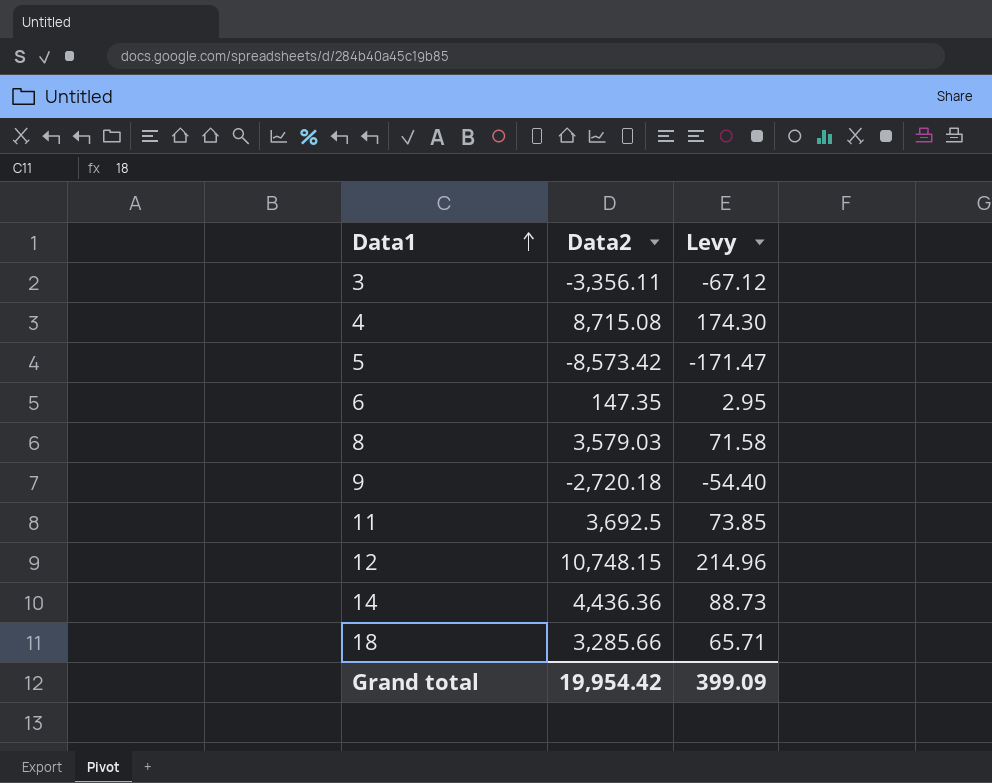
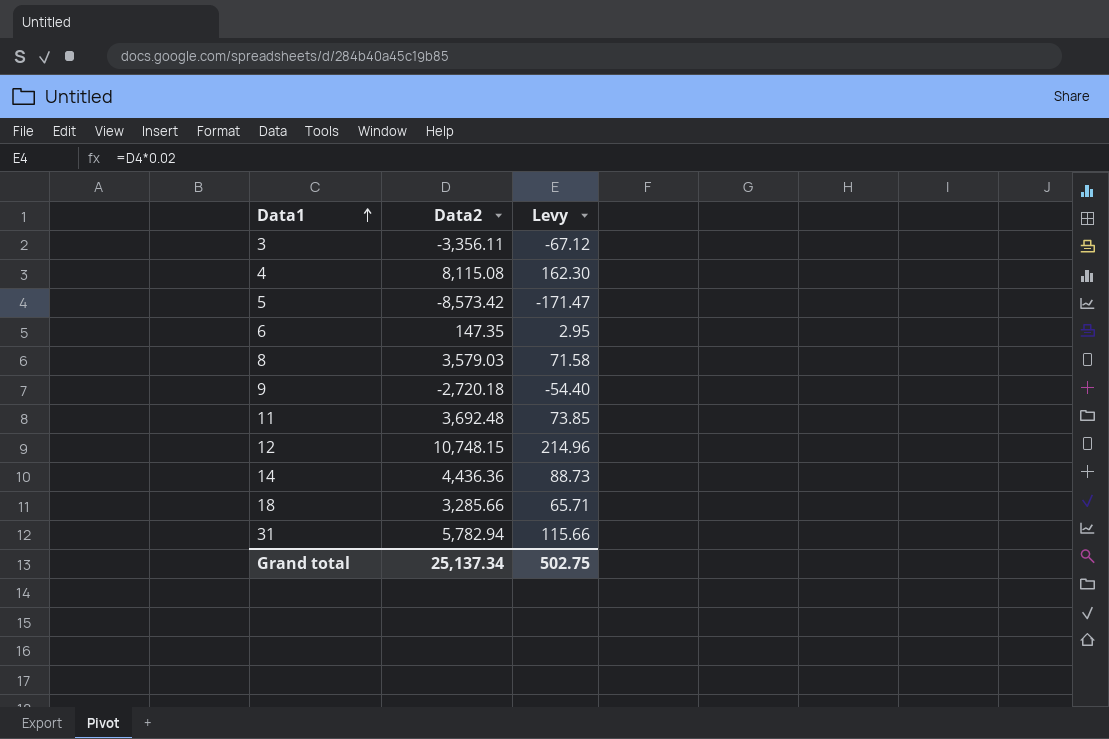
4 | Data2: 8,715.08 -> 8,115.08
4 | Levy: 174.30 -> 162.30
11 | Data2: 3,692.5 -> 3,692.48
row 31: none -> 5,782.94 | 115.66
Grand total | Data2: 19,954.42 -> 25,137.34
Grand total | Levy: 399.09 -> 502.75

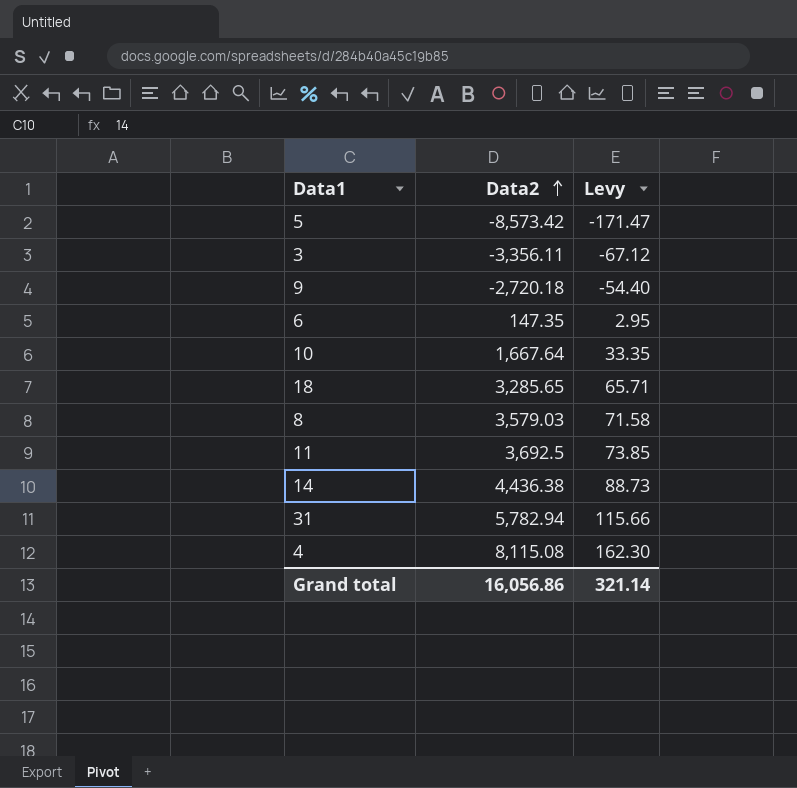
row order: Data1 ascending -> Data2 ascending
row 12: 10,748.15 | 214.96 -> none
row 10: none -> 1,667.64 | 33.35
18 | Data2: 3,285.66 -> 3,285.65
11 | Data2: 3,692.48 -> 3,692.5
14 | Data2: 4,436.36 -> 4,436.38
Grand total | Data2: 25,137.34 -> 16,056.86
Grand total | Levy: 502.75 -> 321.14

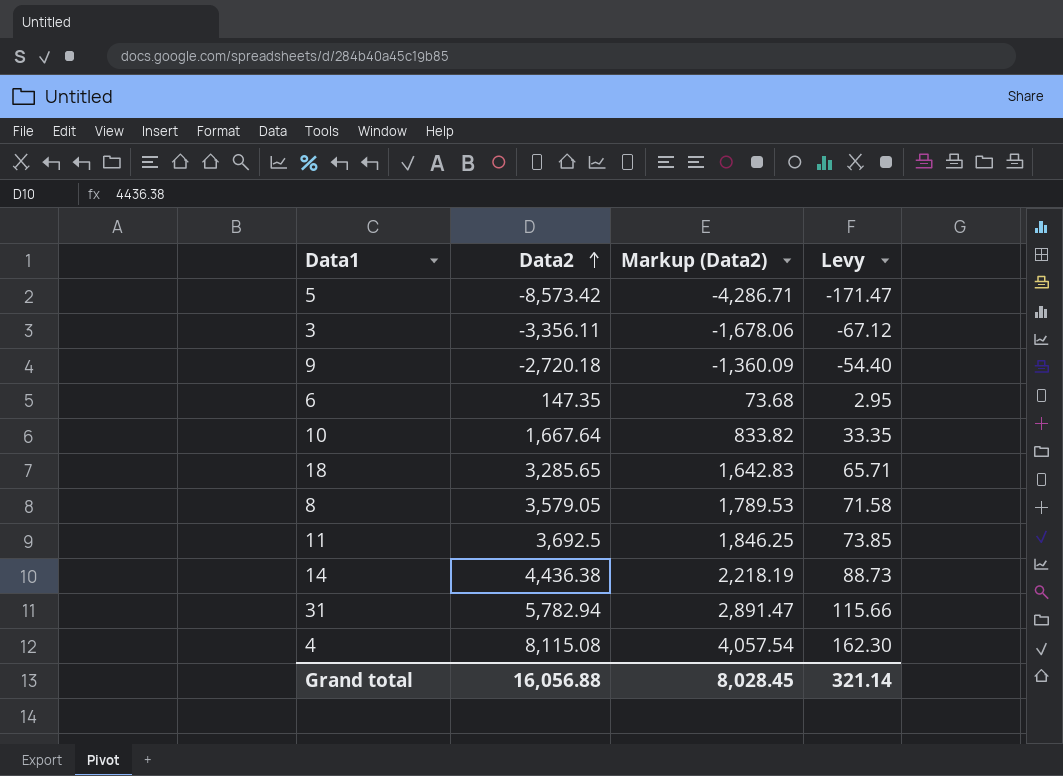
column Markup (Data2) | formula: none -> [Data2] * 0.5
8 | Data2: 3,579.03 -> 3,579.05
Grand total | Data2: 16,056.86 -> 16,056.88

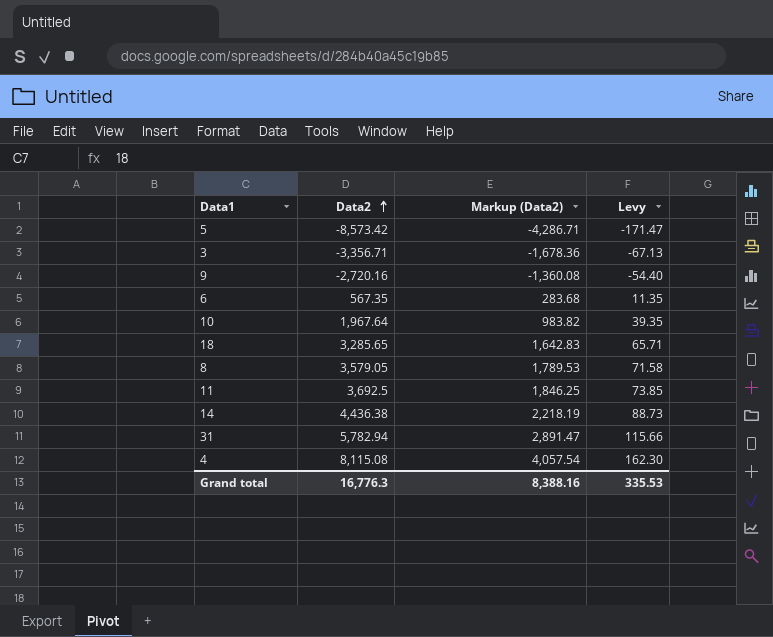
3 | Data2: -3,356.11 -> -3,356.71
3 | Markup (Data2): -1,678.06 -> -1,678.36
3 | Levy: -67.12 -> -67.13
9 | Data2: -2,720.18 -> -2,720.16
9 | Markup (Data2): -1,360.09 -> -1,360.08
6 | Data2: 147.35 -> 567.35
6 | Markup (Data2): 73.68 -> 283.68
6 | Levy: 2.95 -> 11.35
10 | Data2: 1,667.64 -> 1,967.64
10 | Markup (Data2): 833.82 -> 983.82
10 | Levy: 33.35 -> 39.35
Grand total | Data2: 16,056.88 -> 16,776.3
Grand total | Markup (Data2): 8,028.45 -> 8,388.16
Grand total | Levy: 321.14 -> 335.53

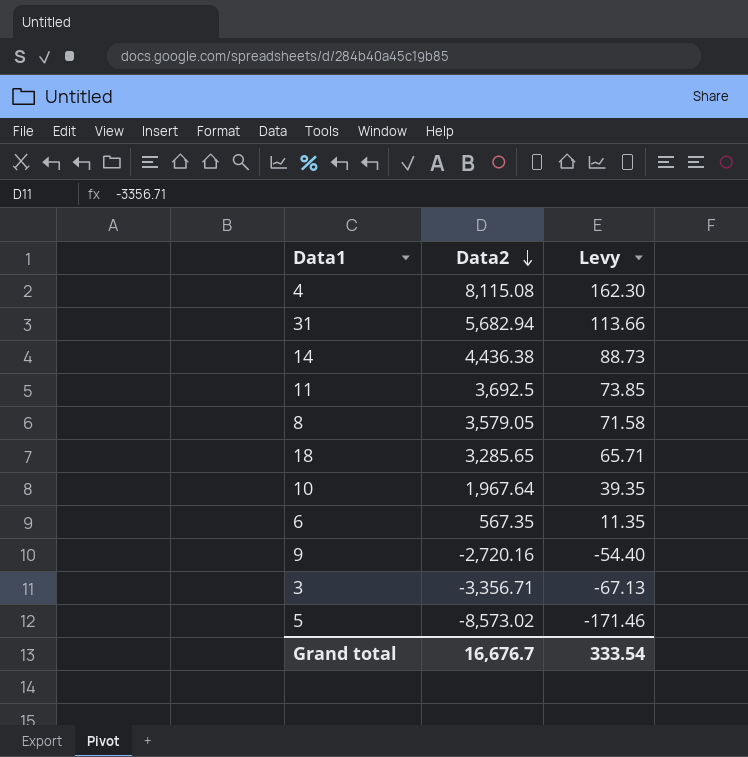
row order: Data2 ascending -> Data2 descending
column Markup (Data2) | formula: [Data2] * 0.5 -> none
31 | Data2: 5,782.94 -> 5,682.94
31 | Levy: 115.66 -> 113.66
5 | Data2: -8,573.42 -> -8,573.02
5 | Levy: -171.47 -> -171.46
Grand total | Data2: 16,776.3 -> 16,676.7
Grand total | Levy: 335.53 -> 333.54

